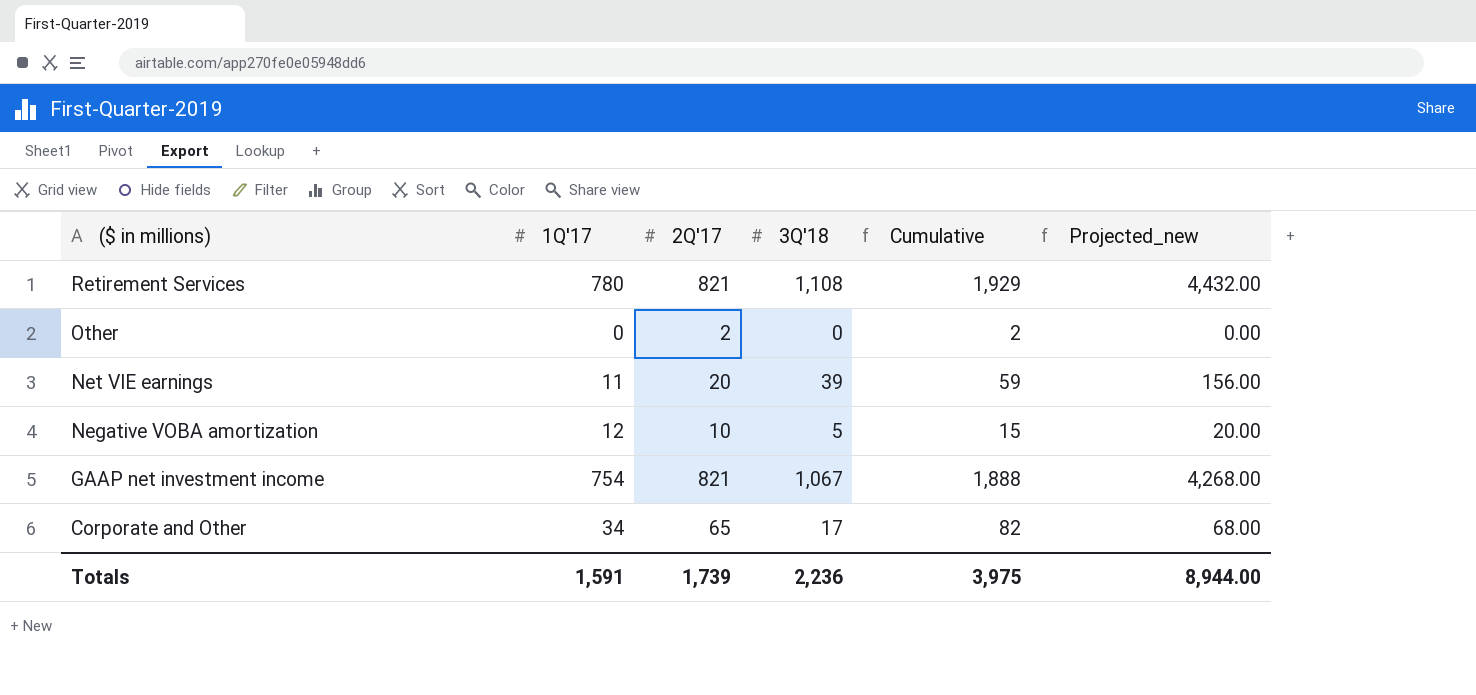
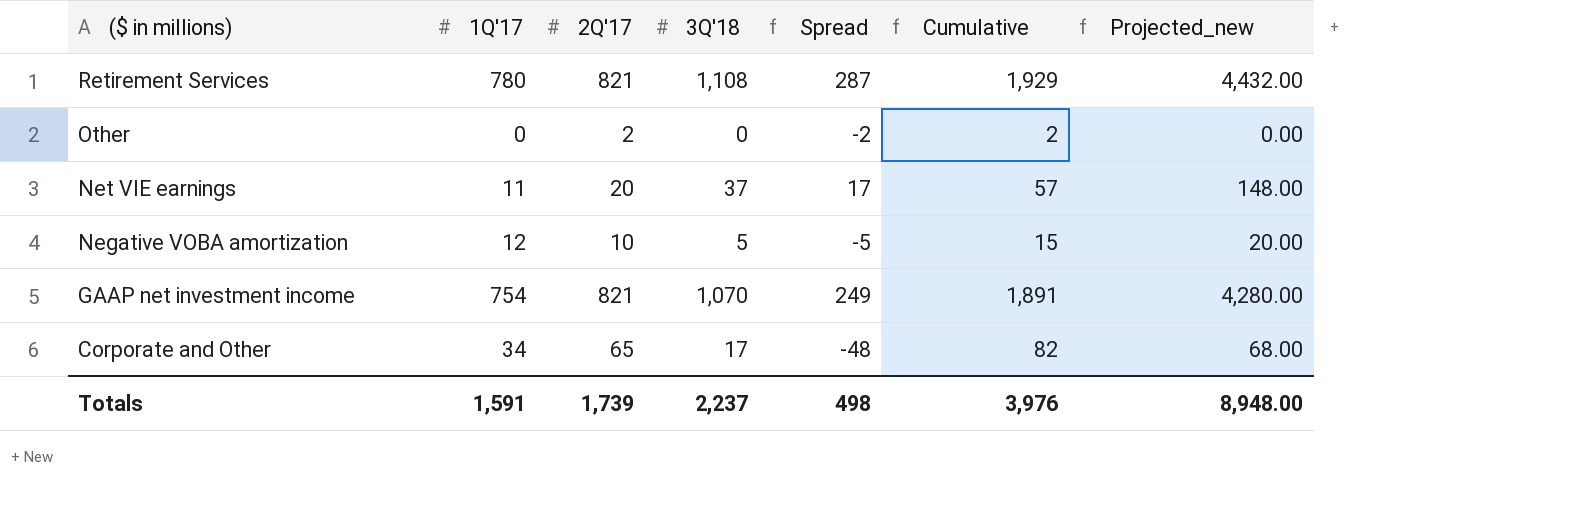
column Spread | formula: none -> [3Q'18] - [2Q'17]
Net VIE earnings | 3Q'18: 39 -> 37
Net VIE earnings | Cumulative: 59 -> 57
Net VIE earnings | Projected_new: 156.00 -> 148.00
GAAP net investment income | 3Q'18: 1,067 -> 1,070
GAAP net investment income | Cumulative: 1,888 -> 1,891
GAAP net investment income | Projected_new: 4,268.00 -> 4,280.00
Totals | 3Q'18: 2,236 -> 2,237
Totals | Cumulative: 3,975 -> 3,976
Totals | Projected_new: 8,944.00 -> 8,948.00

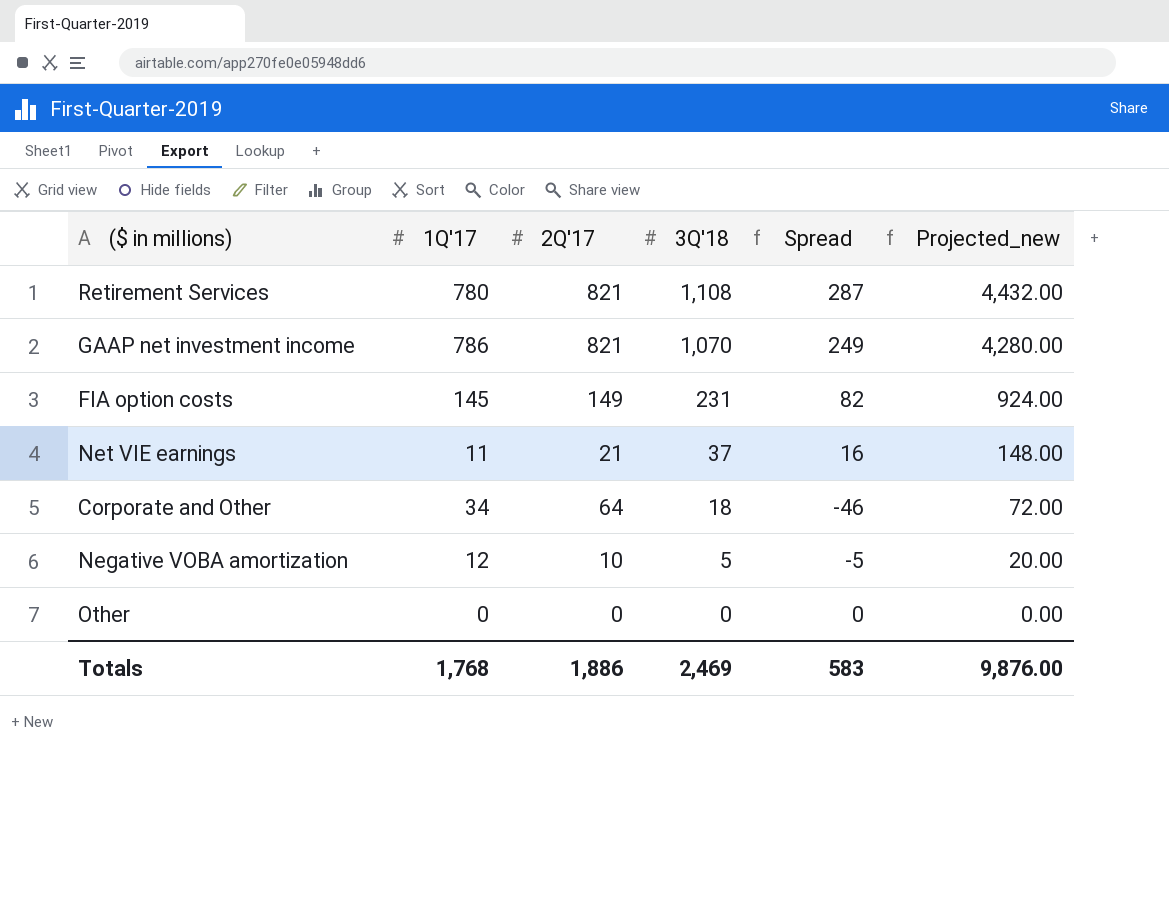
row order: ($ in millions) descending -> 3Q'18 descending
column Cumulative | formula: [2Q'17] + [3Q'18] -> none
GAAP net investment income | 1Q'17: 754 -> 786
row FIA option costs: none -> 145 | 149 | 231 | 82 | 924.00
Net VIE earnings | 2Q'17: 20 -> 21
Net VIE earnings | Spread: 17 -> 16
Corporate and Other | 2Q'17: 65 -> 64
Corporate and Other | 3Q'18: 17 -> 18
Corporate and Other | Spread: -48 -> -46
Corporate and Other | Projected_new: 68.00 -> 72.00
Other | 2Q'17: 2 -> 0
Other | Spread: -2 -> 0
Totals | 1Q'17: 1,591 -> 1,768
Totals | 2Q'17: 1,739 -> 1,886
Totals | 3Q'18: 2,237 -> 2,469
Totals | Spread: 498 -> 583
Totals | Projected_new: 8,948.00 -> 9,876.00

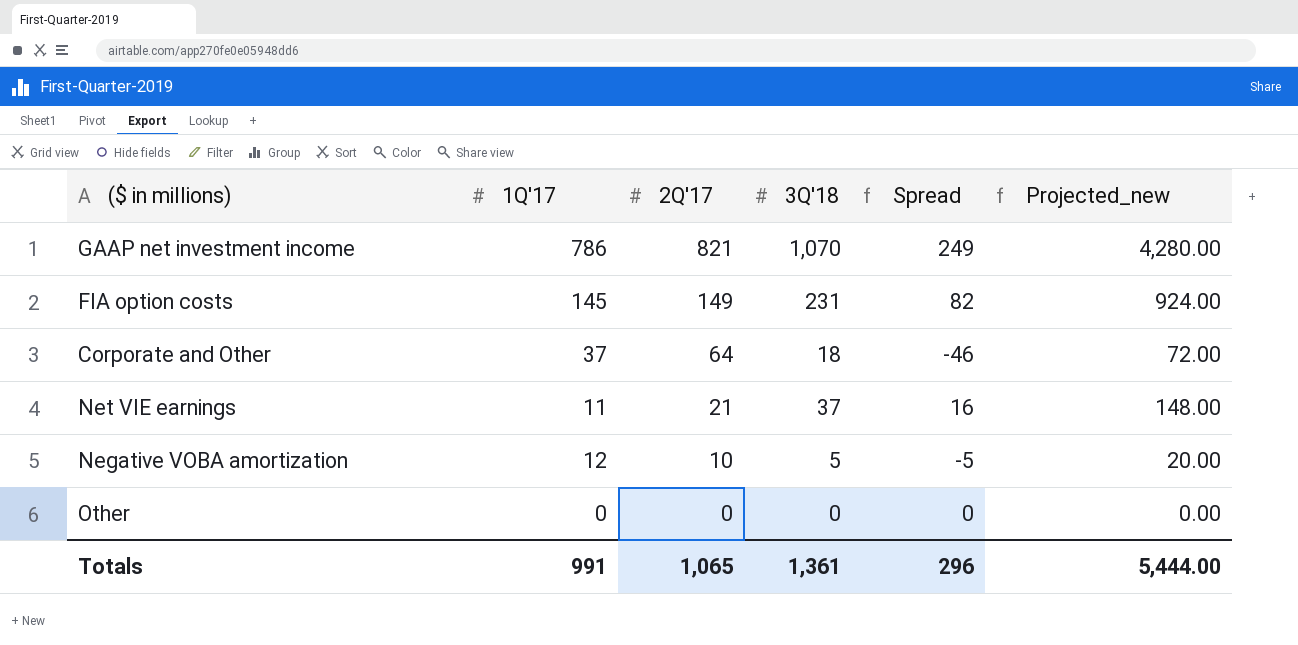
row order: 3Q'18 descending -> 2Q'17 descending
row Retirement Services: 780 | 821 | 1,108 | 287 | 4,432.00 -> none
Corporate and Other | 1Q'17: 34 -> 37
Totals | 1Q'17: 1,768 -> 991
Totals | 2Q'17: 1,886 -> 1,065
Totals | 3Q'18: 2,469 -> 1,361
Totals | Spread: 583 -> 296
Totals | Projected_new: 9,876.00 -> 5,444.00

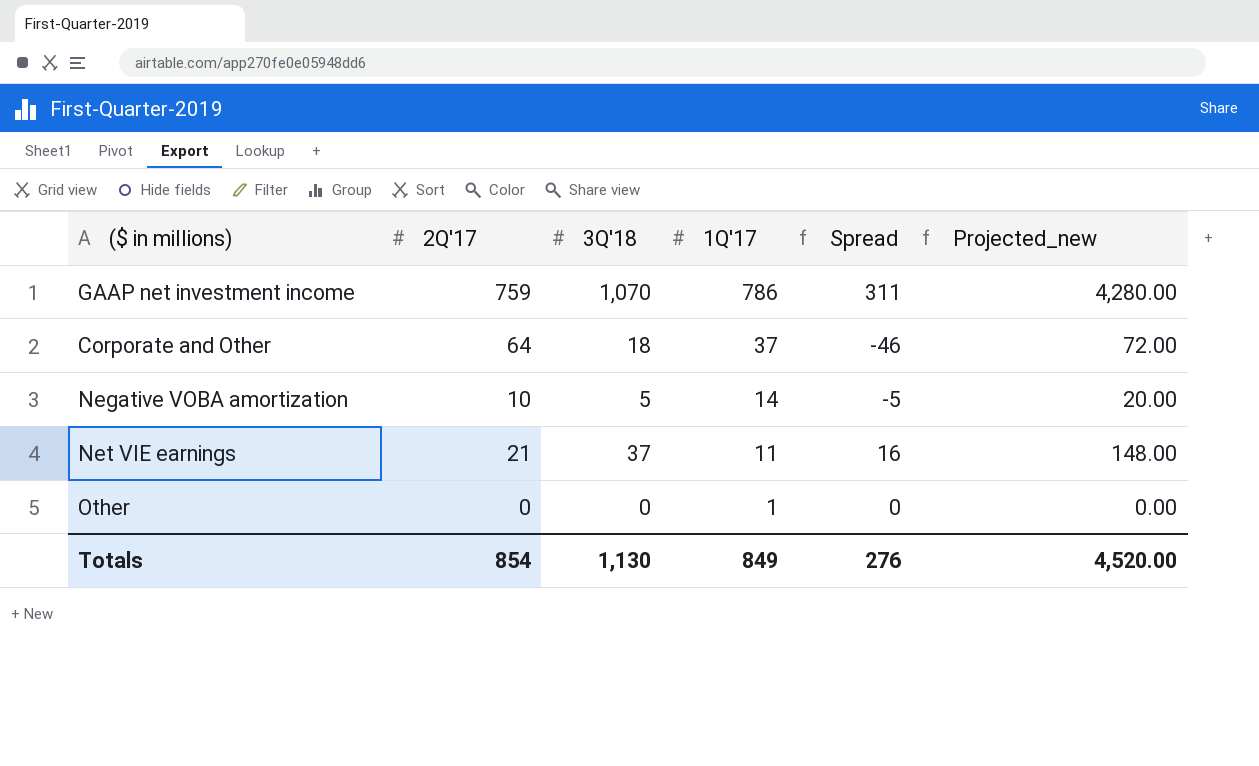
row order: 2Q'17 descending -> 1Q'17 descending
column 1Q'17 | position: 2 -> 4
row FIA option costs: 145 | 149 | 231 | 82 | 924.00 -> none
GAAP net investment income | 2Q'17: 821 -> 759
GAAP net investment income | Spread: 249 -> 311
Negative VOBA amortization | 1Q'17: 12 -> 14
Other | 1Q'17: 0 -> 1
Totals | 2Q'17: 1,065 -> 854
Totals | 3Q'18: 1,361 -> 1,130
Totals | 1Q'17: 991 -> 849
Totals | Spread: 296 -> 276
Totals | Projected_new: 5,444.00 -> 4,520.00

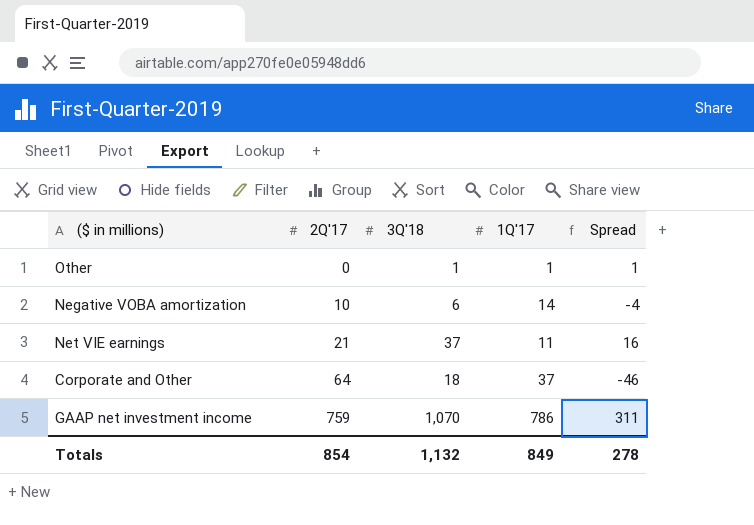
row order: 1Q'17 descending -> 2Q'17 ascending
column Projected_new | formula: [3Q'18] * 4 -> none
Other | 3Q'18: 0 -> 1
Other | Spread: 0 -> 1
Negative VOBA amortization | 3Q'18: 5 -> 6
Negative VOBA amortization | Spread: -5 -> -4
Totals | 3Q'18: 1,130 -> 1,132
Totals | Spread: 276 -> 278

